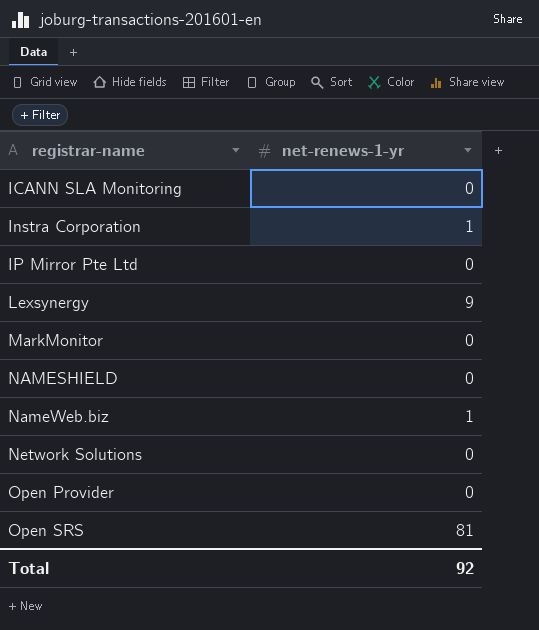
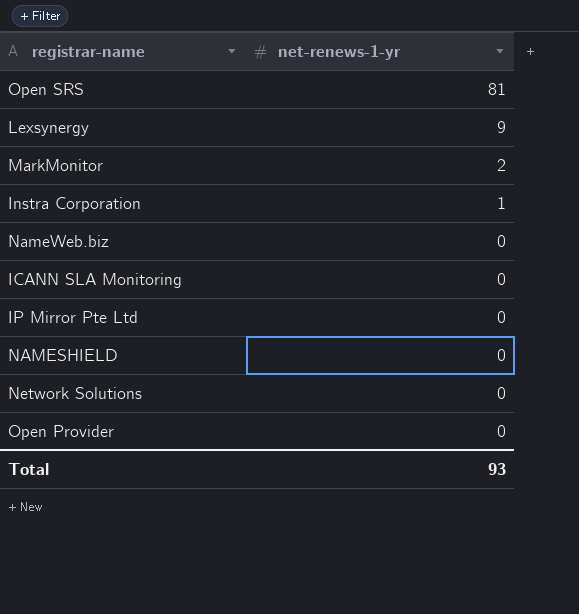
row order: registrar-name ascending -> net-renews-1-yr descending
MarkMonitor | net-renews-1-yr: 0 -> 2
NameWeb.biz | net-renews-1-yr: 1 -> 0
Total | net-renews-1-yr: 92 -> 93

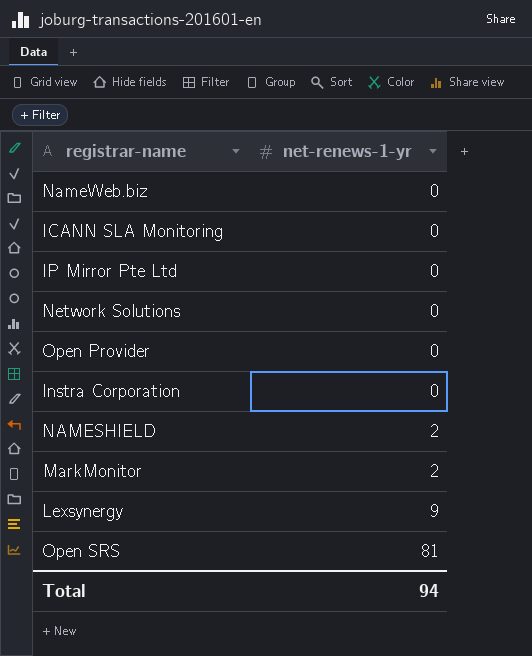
row order: net-renews-1-yr descending -> net-renews-1-yr ascending
Instra Corporation | net-renews-1-yr: 1 -> 0
NAMESHIELD | net-renews-1-yr: 0 -> 2
Total | net-renews-1-yr: 93 -> 94

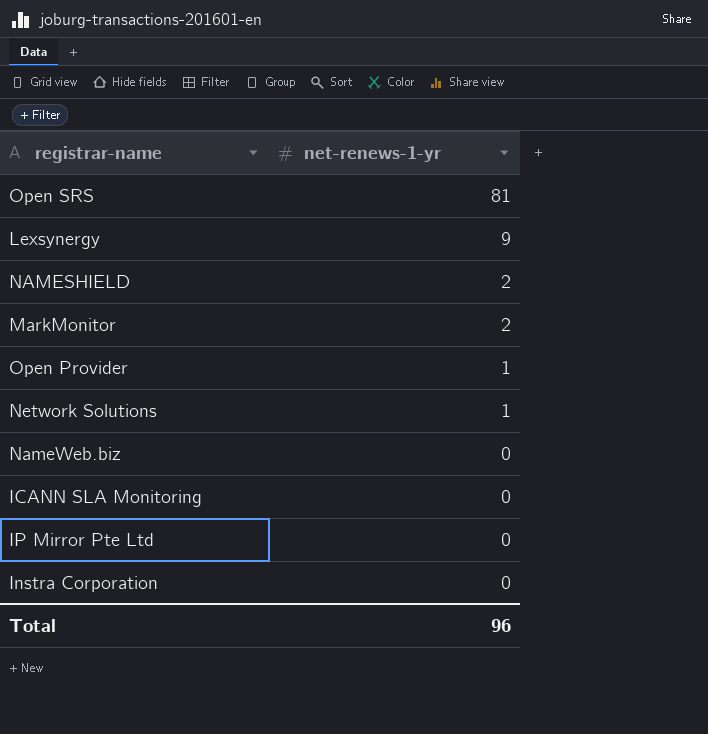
row order: net-renews-1-yr ascending -> net-renews-1-yr descending
Open Provider | net-renews-1-yr: 0 -> 1
Network Solutions | net-renews-1-yr: 0 -> 1
Total | net-renews-1-yr: 94 -> 96

